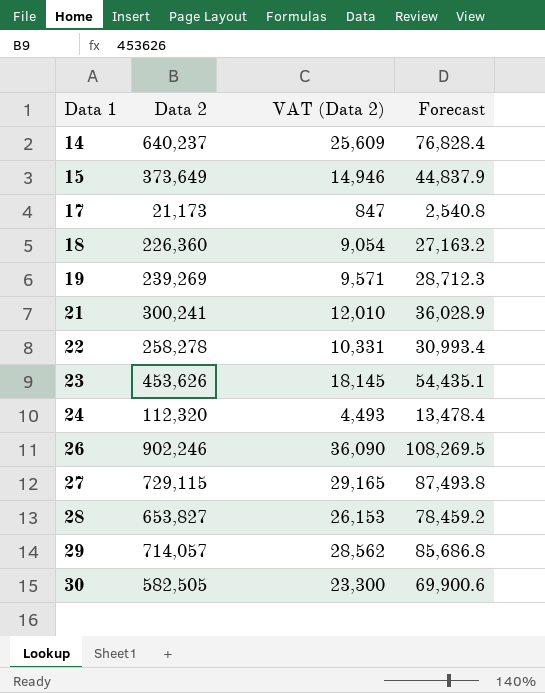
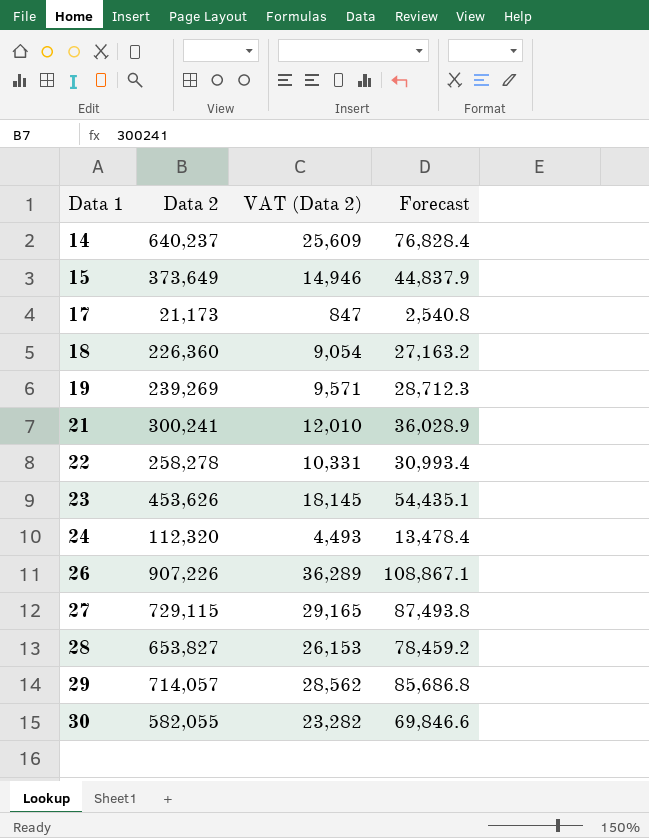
26 | Data 2: 902,246 -> 907,226
26 | VAT (Data 2): 36,090 -> 36,289
26 | Forecast: 108,269.5 -> 108,867.1
30 | Data 2: 582,505 -> 582,055
30 | VAT (Data 2): 23,300 -> 23,282
30 | Forecast: 69,900.6 -> 69,846.6

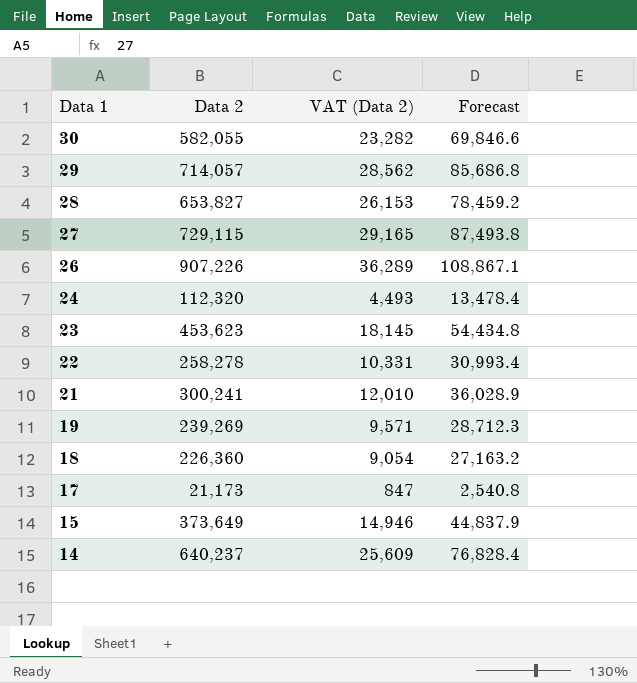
row order: Data 1 ascending -> Data 1 descending
23 | Data 2: 453,626 -> 453,623
23 | Forecast: 54,435.1 -> 54,434.8

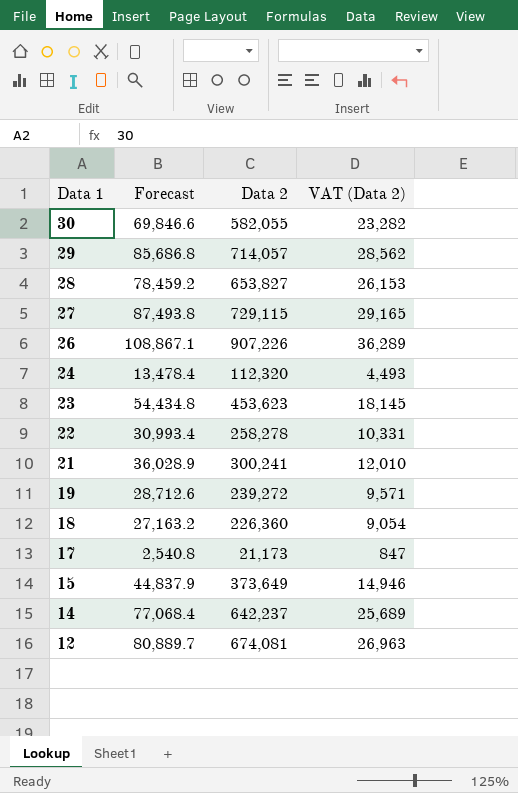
column Forecast | position: 4 -> 2
19 | Forecast: 28,712.3 -> 28,712.6
19 | Data 2: 239,269 -> 239,272
14 | Forecast: 76,828.4 -> 77,068.4
14 | Data 2: 640,237 -> 642,237
14 | VAT (Data 2): 25,609 -> 25,689
row 12: none -> 80,889.7 | 674,081 | 26,963

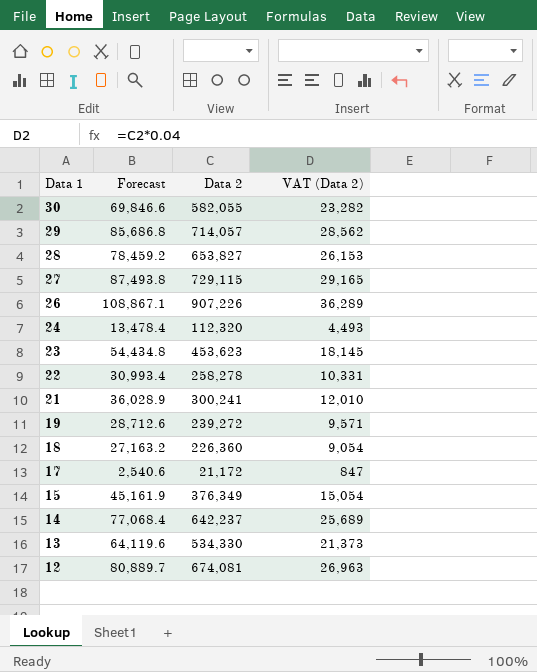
17 | Forecast: 2,540.8 -> 2,540.6
17 | Data 2: 21,173 -> 21,172
15 | Forecast: 44,837.9 -> 45,161.9
15 | Data 2: 373,649 -> 376,349
15 | VAT (Data 2): 14,946 -> 15,054
row 13: none -> 64,119.6 | 534,330 | 21,373

